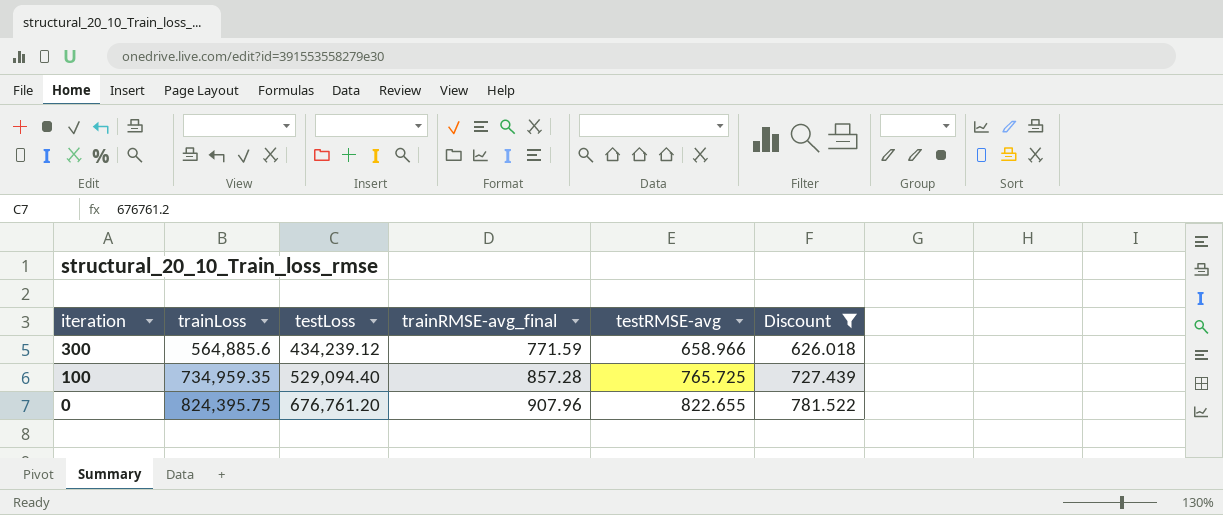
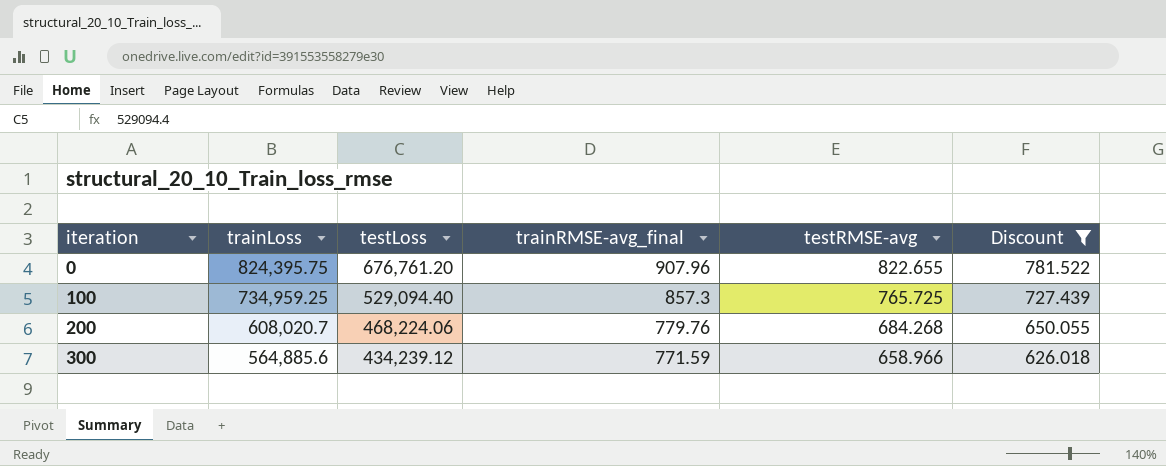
row order: iteration descending -> iteration ascending
100 | trainLoss: 734,959.35 -> 734,959.25
100 | trainRMSE-avg_final: 857.28 -> 857.3
row 200: none -> 608,020.7 | 468,224.06 | 779.76 | 684.268 | 650.055

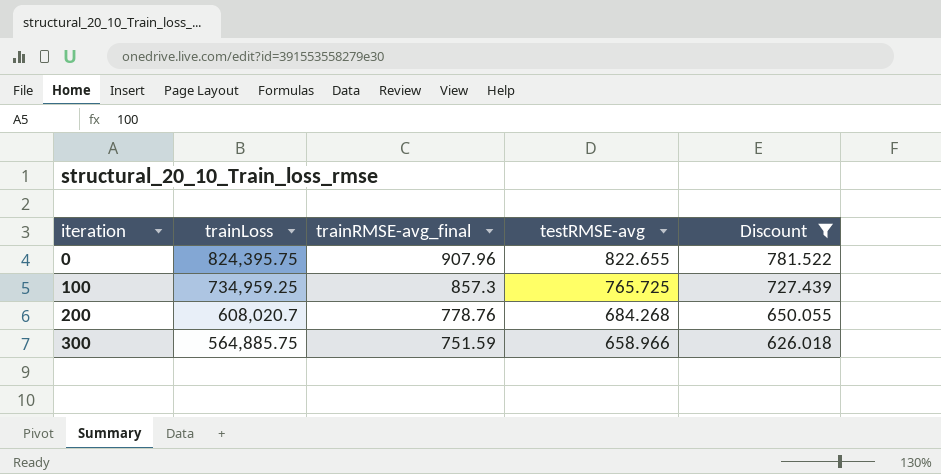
column testLoss | position: 3 -> none
200 | trainRMSE-avg_final: 779.76 -> 778.76
300 | trainLoss: 564,885.6 -> 564,885.75
300 | trainRMSE-avg_final: 771.59 -> 751.59

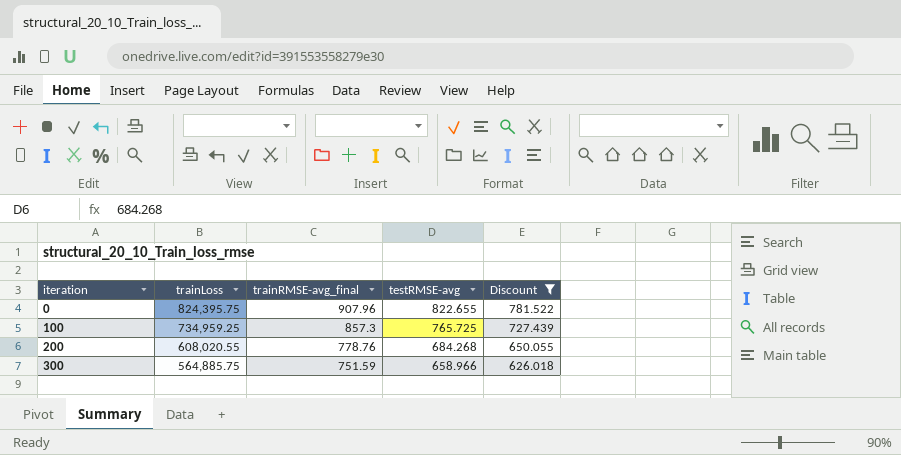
200 | trainLoss: 608,020.7 -> 608,020.55

